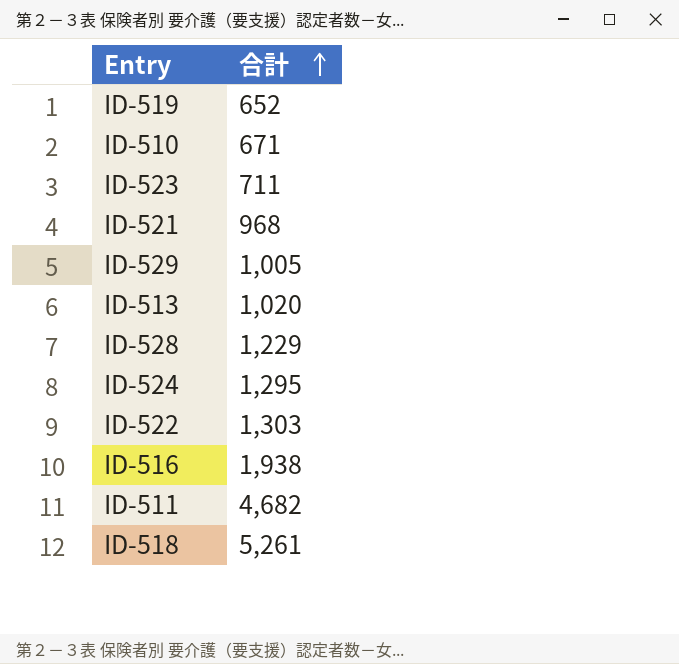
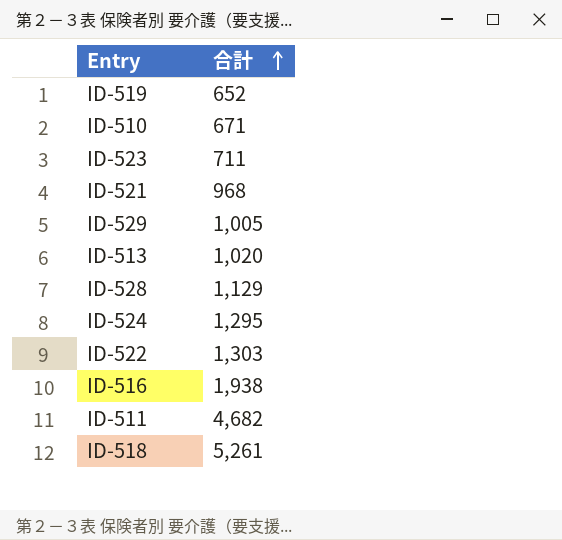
ID-528 | 合計: 1,229 -> 1,129

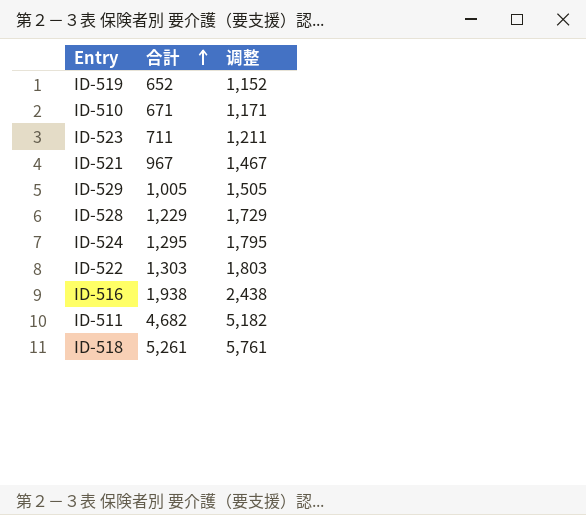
column 调整 | formula: none -> [合計] + 500
row ID-513: 1,020 -> none
ID-521 | 合計: 968 -> 967
ID-528 | 合計: 1,129 -> 1,229

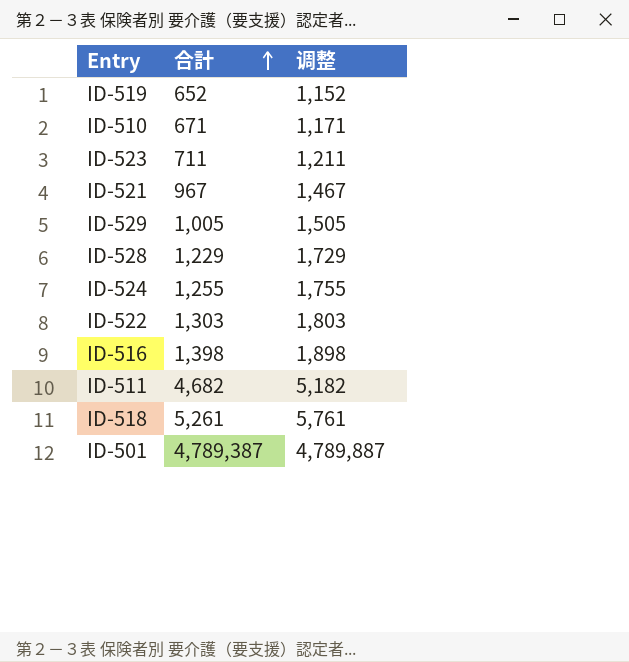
ID-524 | 合計: 1,295 -> 1,255
ID-524 | 调整: 1,795 -> 1,755
ID-516 | 合計: 1,938 -> 1,398
ID-516 | 调整: 2,438 -> 1,898
row ID-501: none -> 4,789,387 | 4,789,887

